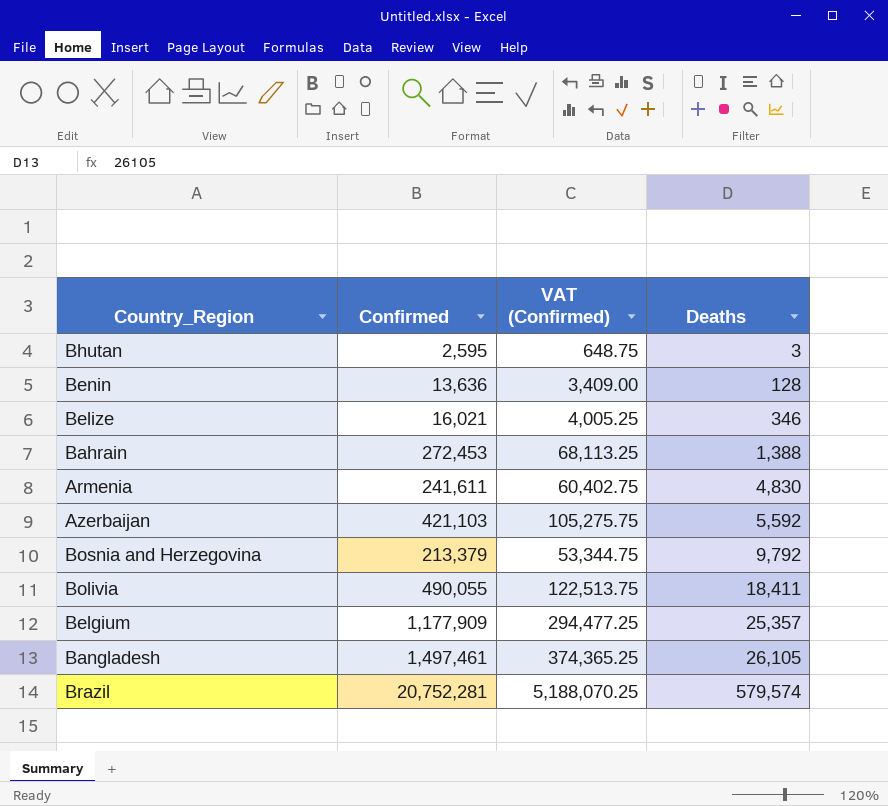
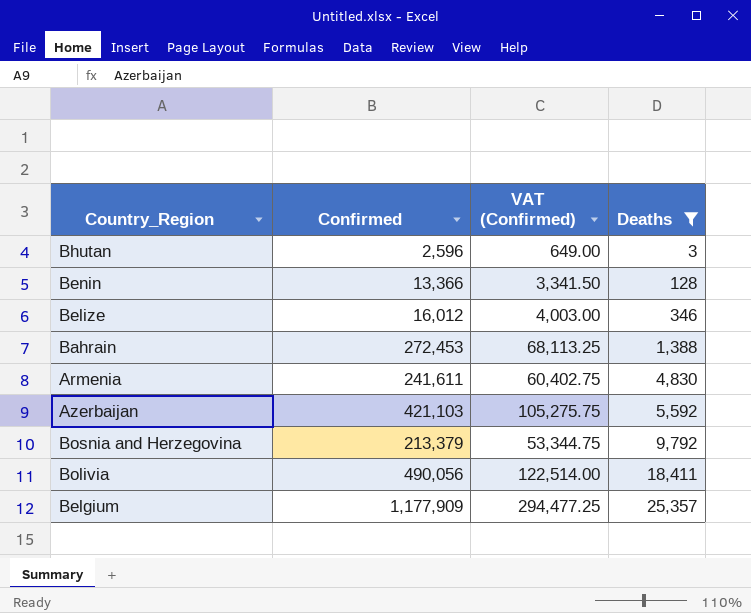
filter: none -> Deaths <= 25,357
Bhutan | Confirmed: 2,595 -> 2,596
Bhutan | VAT (Confirmed): 648.75 -> 649.00
Benin | Confirmed: 13,636 -> 13,366
Benin | VAT (Confirmed): 3,409.00 -> 3,341.50
Belize | Confirmed: 16,021 -> 16,012
Belize | VAT (Confirmed): 4,005.25 -> 4,003.00
Bolivia | Confirmed: 490,055 -> 490,056
Bolivia | VAT (Confirmed): 122,513.75 -> 122,514.00

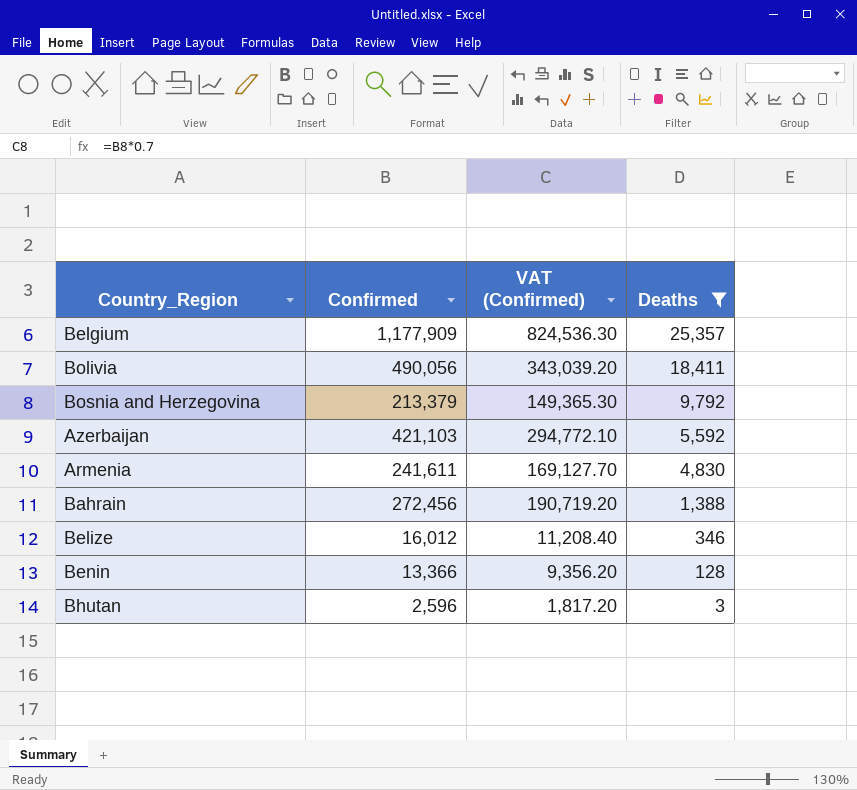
row order: Deaths ascending -> Deaths descending
column VAT (Confirmed) | formula: [Confirmed] * 0.25 -> [Confirmed] * 0.7
Bahrain | Confirmed: 272,453 -> 272,456

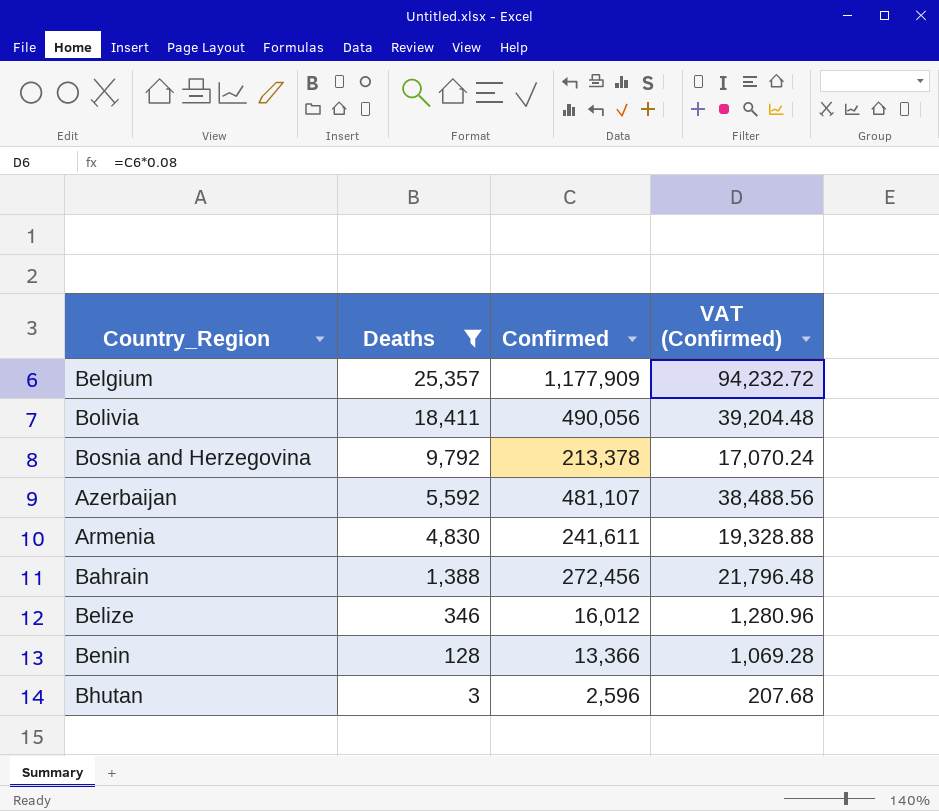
column Deaths | position: 4 -> 2
column VAT (Confirmed) | formula: [Confirmed] * 0.7 -> [Confirmed] * 0.08
Bosnia and Herzegovina | Confirmed: 213,379 -> 213,378
Azerbaijan | Confirmed: 421,103 -> 481,107

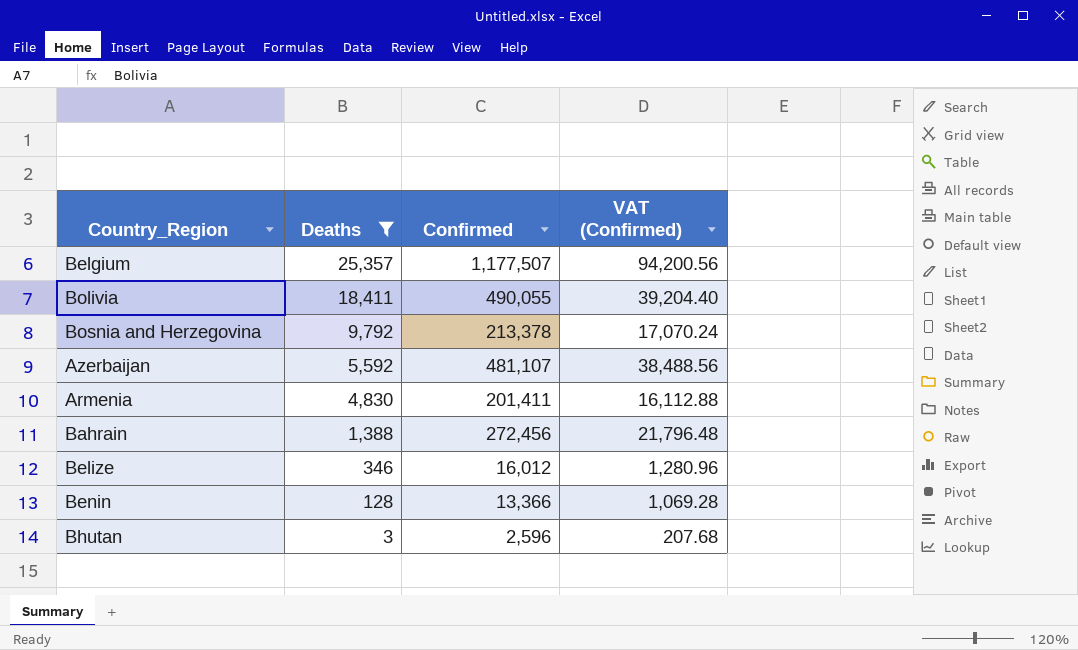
Belgium | Confirmed: 1,177,909 -> 1,177,507
Belgium | VAT (Confirmed): 94,232.72 -> 94,200.56
Bolivia | Confirmed: 490,056 -> 490,055
Bolivia | VAT (Confirmed): 39,204.48 -> 39,204.40
Armenia | Confirmed: 241,611 -> 201,411
Armenia | VAT (Confirmed): 19,328.88 -> 16,112.88

